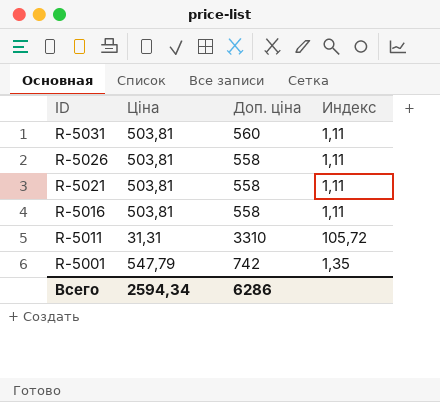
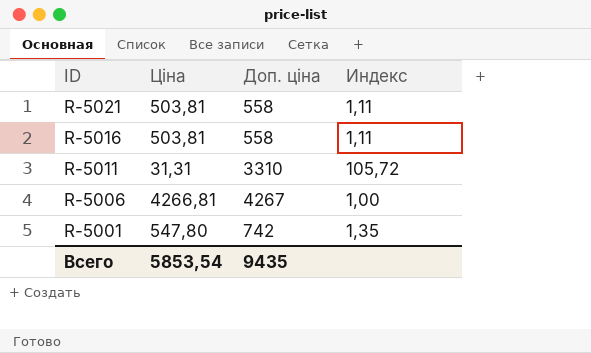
row R-5031: 503,81 | 560 | 1,11 -> none
row R-5026: 503,81 | 558 | 1,11 -> none
row R-5006: none -> 4266,81 | 4267 | 1,00
R-5001 | Ціна: 547,79 -> 547,80
Всего | Ціна: 2594,34 -> 5853,54
Всего | Доп. ціна: 6286 -> 9435

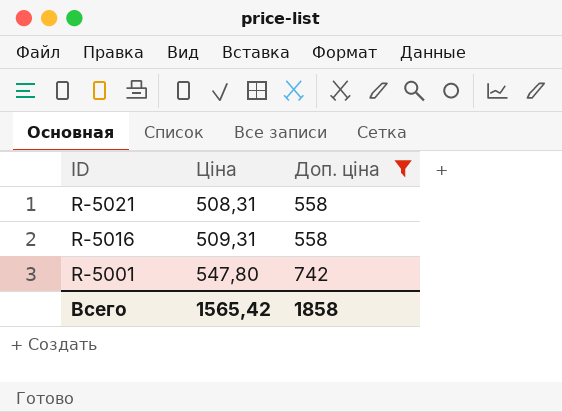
filter: none -> Доп. ціна <= 742
column Индекс | formula: [Доп. ціна] / [Ціна] -> none
R-5021 | Ціна: 503,81 -> 508,31
R-5016 | Ціна: 503,81 -> 509,31
Всего | Ціна: 5853,54 -> 1565,42
Всего | Доп. ціна: 9435 -> 1858

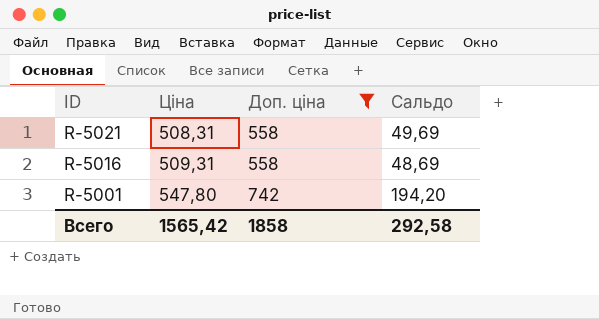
column Сальдо | formula: none -> [Доп. ціна] - [Ціна]

